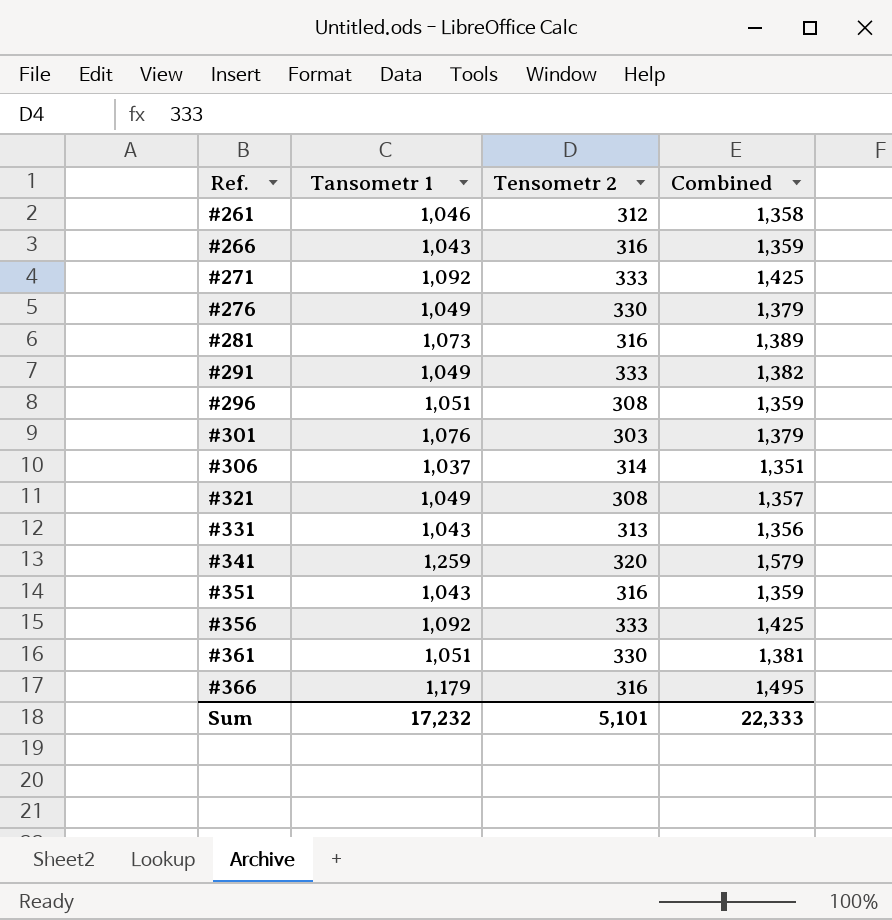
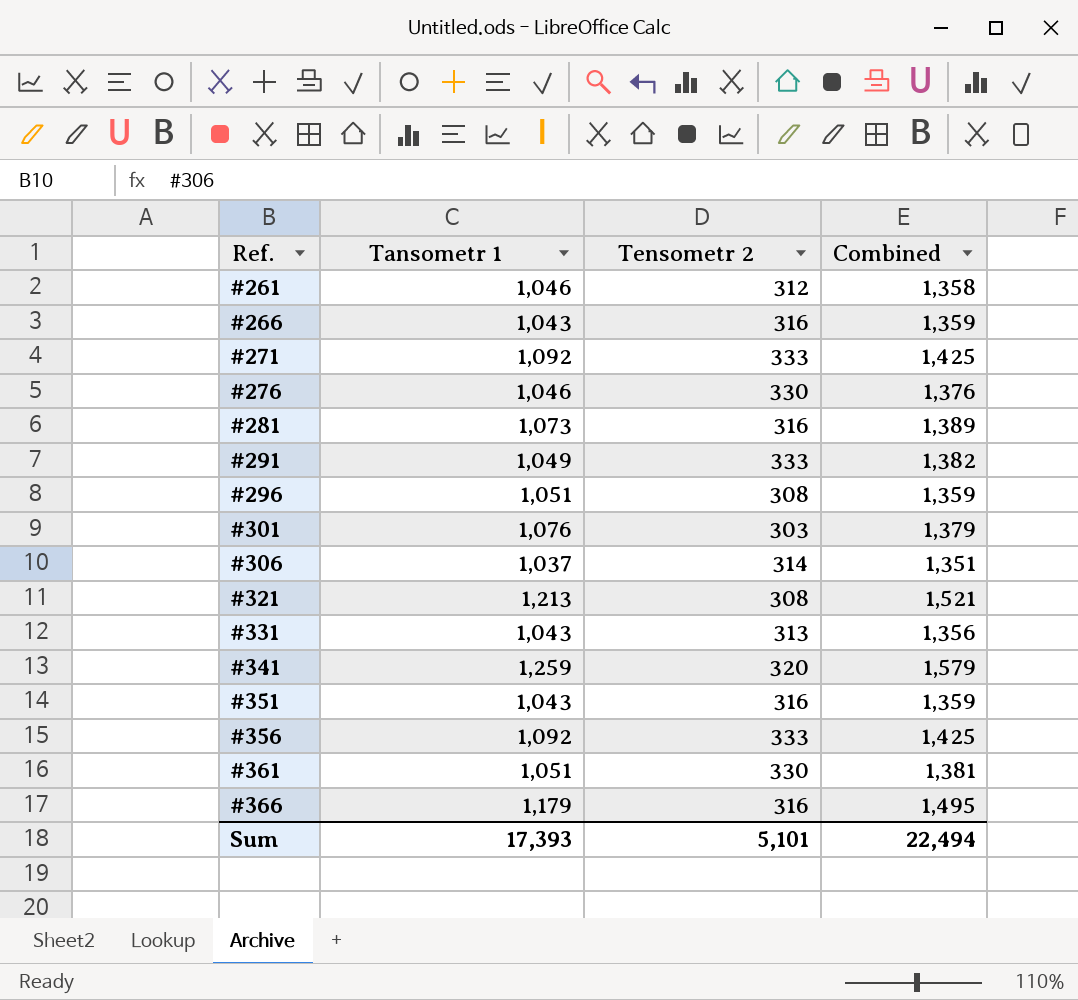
#276 | Tansometr 1: 1,049 -> 1,046
#276 | Combined: 1,379 -> 1,376
#321 | Tansometr 1: 1,049 -> 1,213
#321 | Combined: 1,357 -> 1,521
Sum | Tansometr 1: 17,232 -> 17,393
Sum | Combined: 22,333 -> 22,494

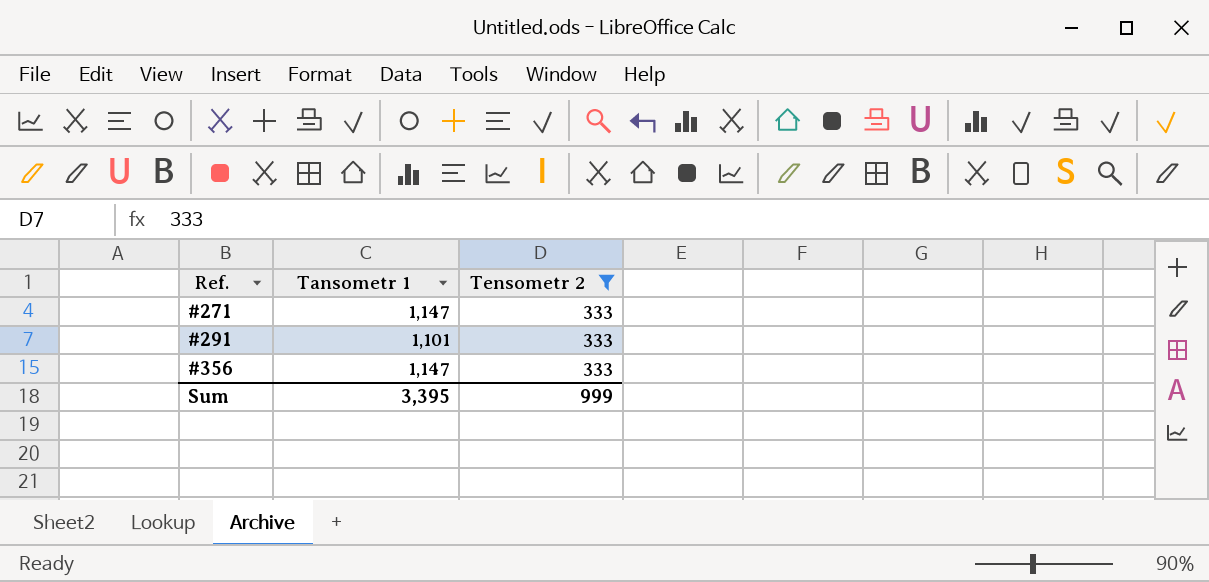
filter: none -> Tensometr 2 = 333
column Combined | formula: [Tansometr 1] + [Tensometr 2] -> none
#271 | Tansometr 1: 1,092 -> 1,147
#291 | Tansometr 1: 1,049 -> 1,101
#356 | Tansometr 1: 1,092 -> 1,147
Sum | Tansometr 1: 17,393 -> 3,395
Sum | Tensometr 2: 5,101 -> 999

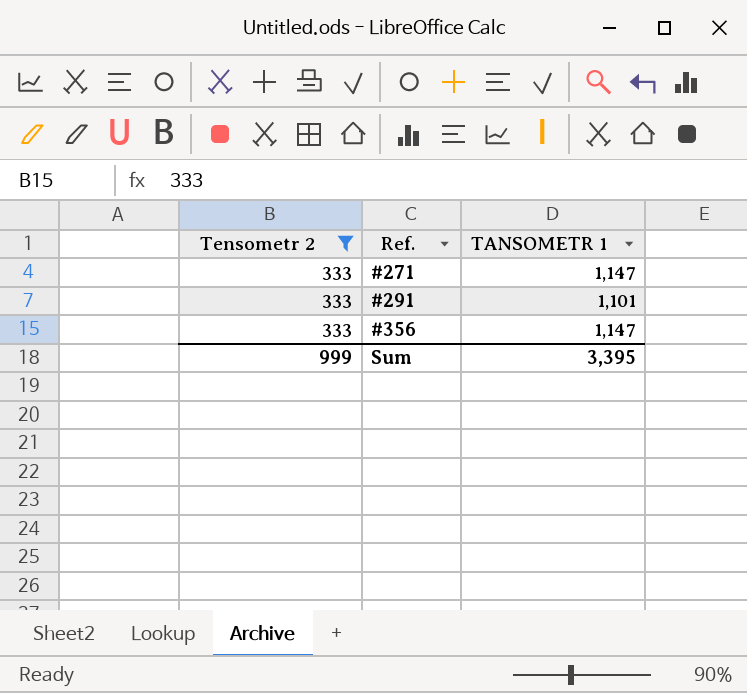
column Tensometr 2 | position: 3 -> 1
column name: Tansometr 1 -> TANSOMETR 1

